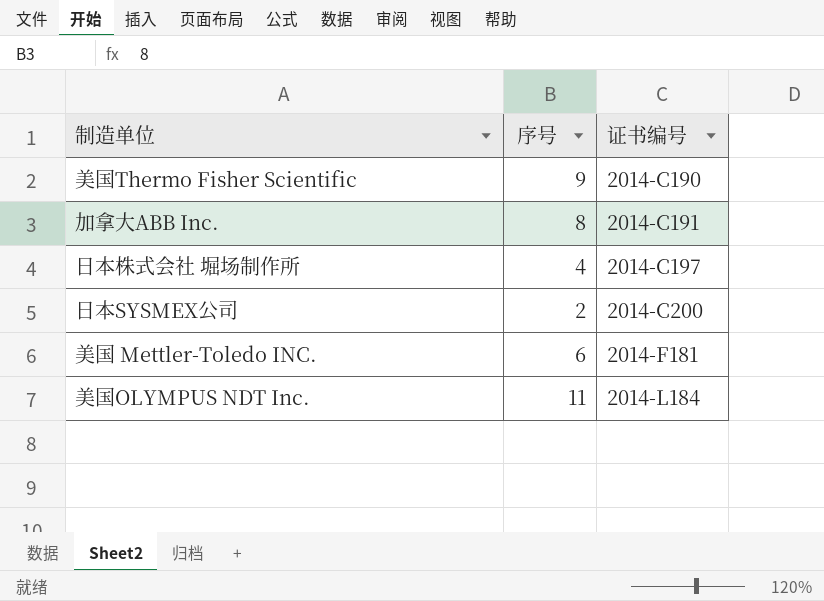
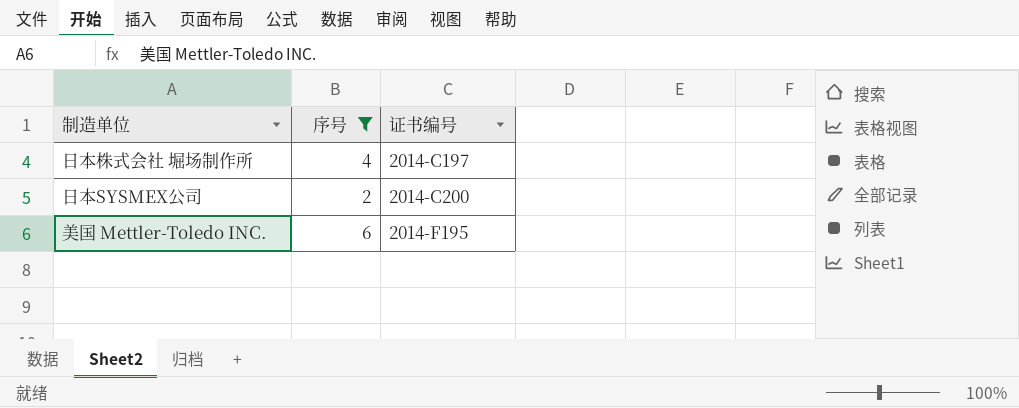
filter: none -> 序号 <= 6
美国 Mettler-Toledo INC. | 证书编号: 2014-F181 -> 2014-F195

